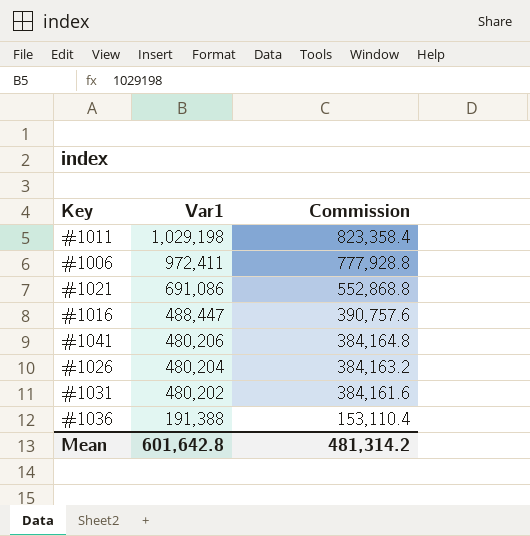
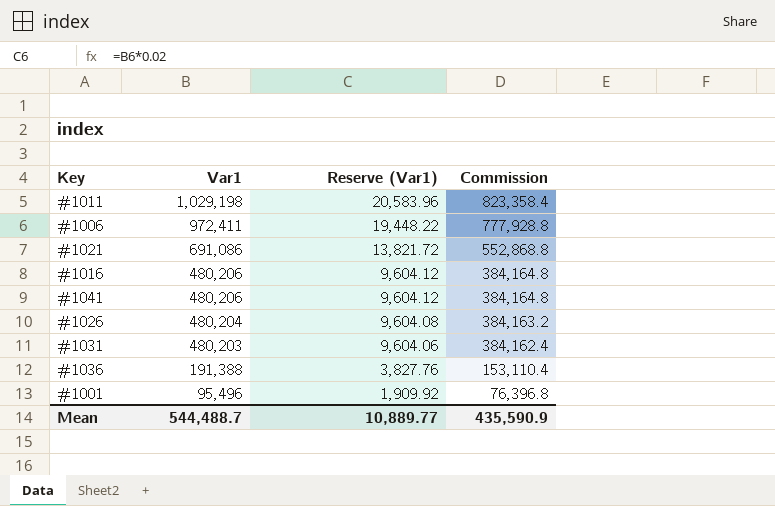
column Reserve (Var1) | formula: none -> [Var1] * 0.02
#1016 | Var1: 488,447 -> 480,206
#1016 | Commission: 390,757.6 -> 384,164.8
#1031 | Var1: 480,202 -> 480,203
#1031 | Commission: 384,161.6 -> 384,162.4
row #1001: none -> 95,496 | 1,909.92 | 76,396.8
Mean | Var1: 601,642.8 -> 544,488.7
Mean | Commission: 481,314.2 -> 435,590.9

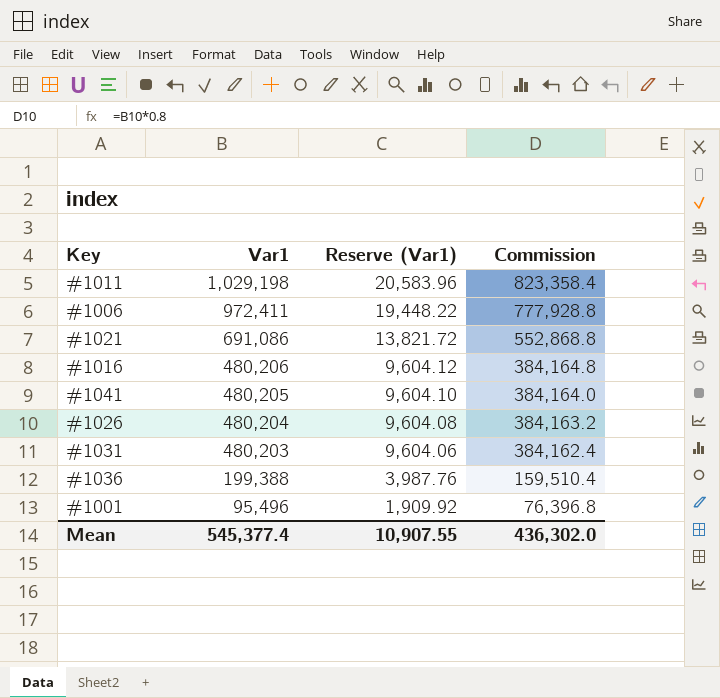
#1041 | Var1: 480,206 -> 480,205
#1041 | Reserve (Var1): 9,604.12 -> 9,604.10
#1041 | Commission: 384,164.8 -> 384,164.0
#1036 | Var1: 191,388 -> 199,388
#1036 | Reserve (Var1): 3,827.76 -> 3,987.76
#1036 | Commission: 153,110.4 -> 159,510.4
Mean | Var1: 544,488.7 -> 545,377.4
Mean | Reserve (Var1): 10,889.77 -> 10,907.55
Mean | Commission: 435,590.9 -> 436,302.0

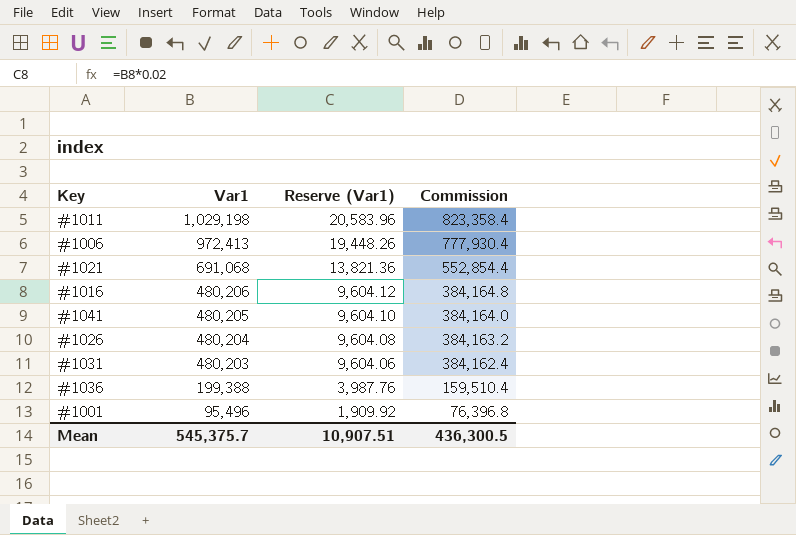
#1006 | Var1: 972,411 -> 972,413
#1006 | Reserve (Var1): 19,448.22 -> 19,448.26
#1006 | Commission: 777,928.8 -> 777,930.4
#1021 | Var1: 691,086 -> 691,068
#1021 | Reserve (Var1): 13,821.72 -> 13,821.36
#1021 | Commission: 552,868.8 -> 552,854.4
Mean | Var1: 545,377.4 -> 545,375.7
Mean | Reserve (Var1): 10,907.55 -> 10,907.51
Mean | Commission: 436,302.0 -> 436,300.5

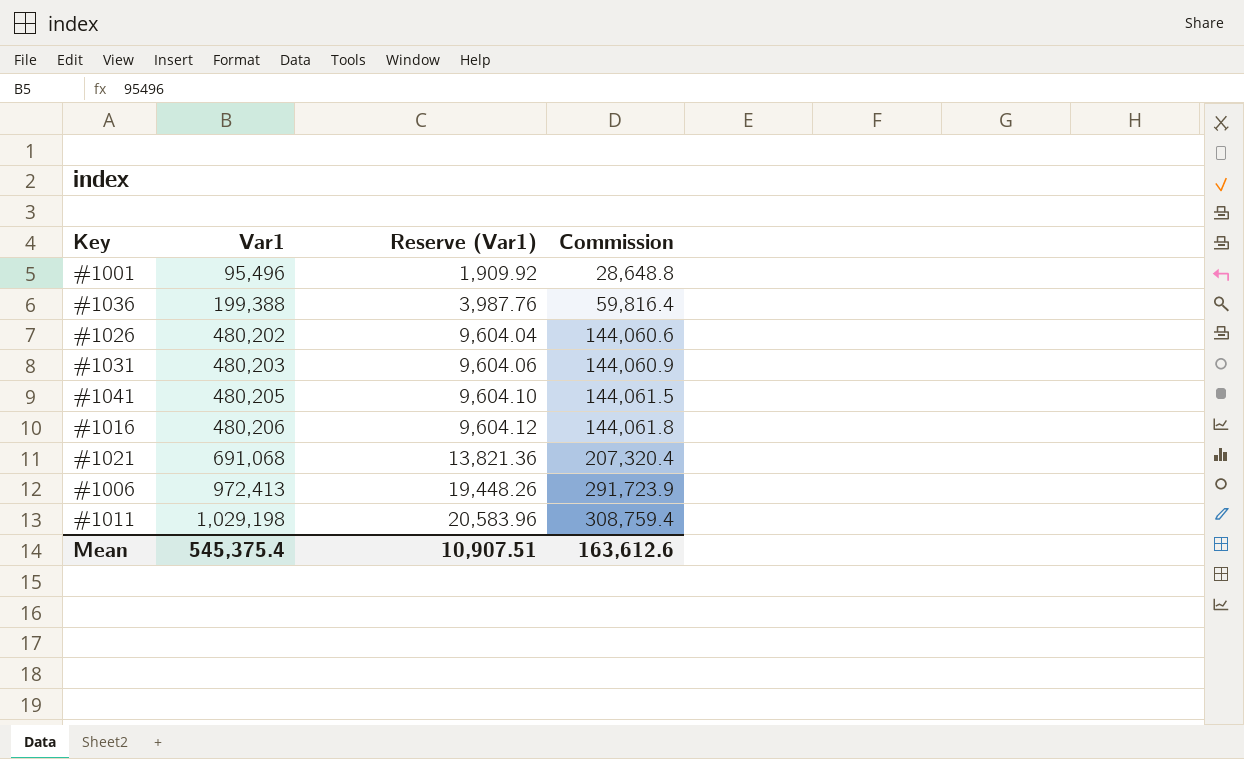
row order: Var1 descending -> Var1 ascending
column Commission | formula: [Var1] * 0.8 -> [Var1] * 0.3
#1026 | Var1: 480,204 -> 480,202
#1026 | Reserve (Var1): 9,604.08 -> 9,604.04
Mean | Var1: 545,375.7 -> 545,375.4
Mean | Commission: 436,300.5 -> 163,612.6

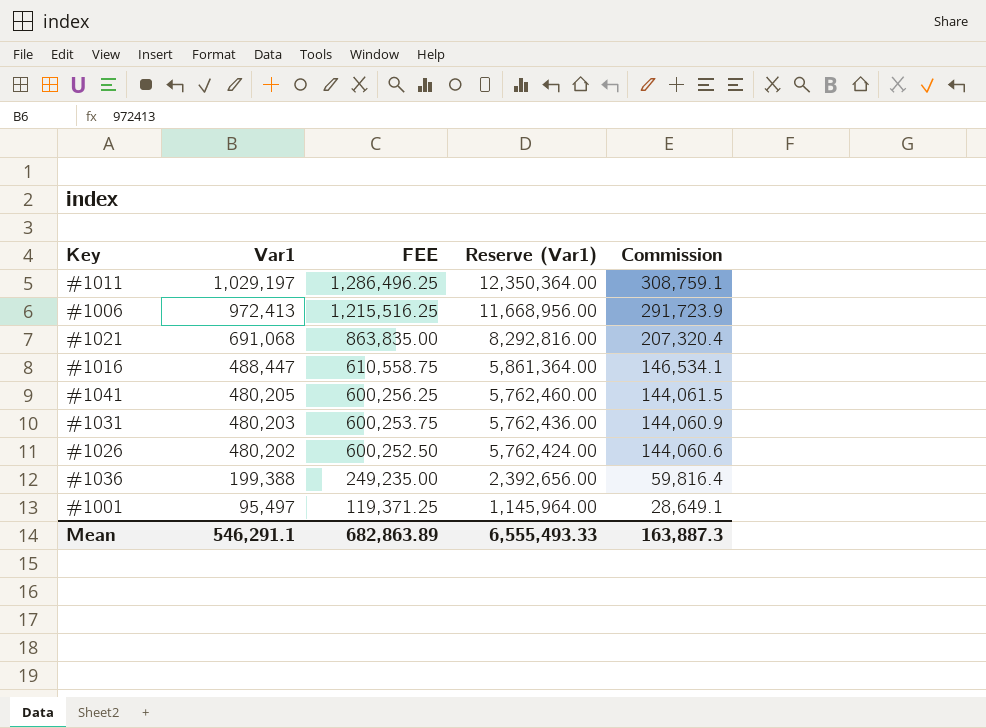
row order: Var1 ascending -> Var1 descending
column FEE | formula: none -> [Var1] * 1.25
column Reserve (Var1) | formula: [Var1] * 0.02 -> [Var1] * 12
#1011 | Var1: 1,029,198 -> 1,029,197
#1011 | Commission: 308,759.4 -> 308,759.1
#1016 | Var1: 480,206 -> 488,447
#1016 | Commission: 144,061.8 -> 146,534.1
#1001 | Var1: 95,496 -> 95,497
#1001 | Commission: 28,648.8 -> 28,649.1
Mean | Var1: 545,375.4 -> 546,291.1
Mean | Reserve (Var1): 10,907.51 -> 6,555,493.33
Mean | Commission: 163,612.6 -> 163,887.3

